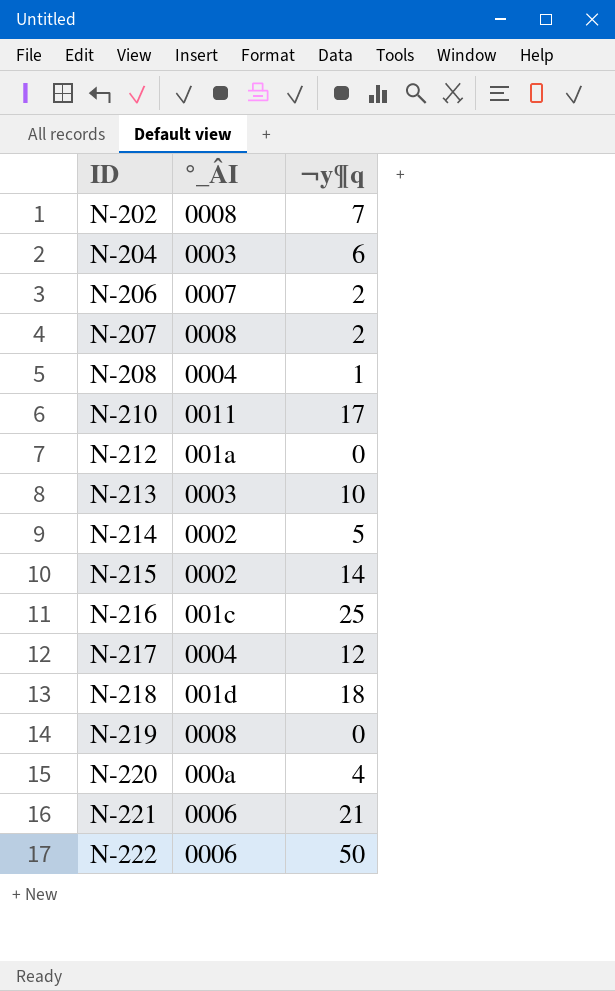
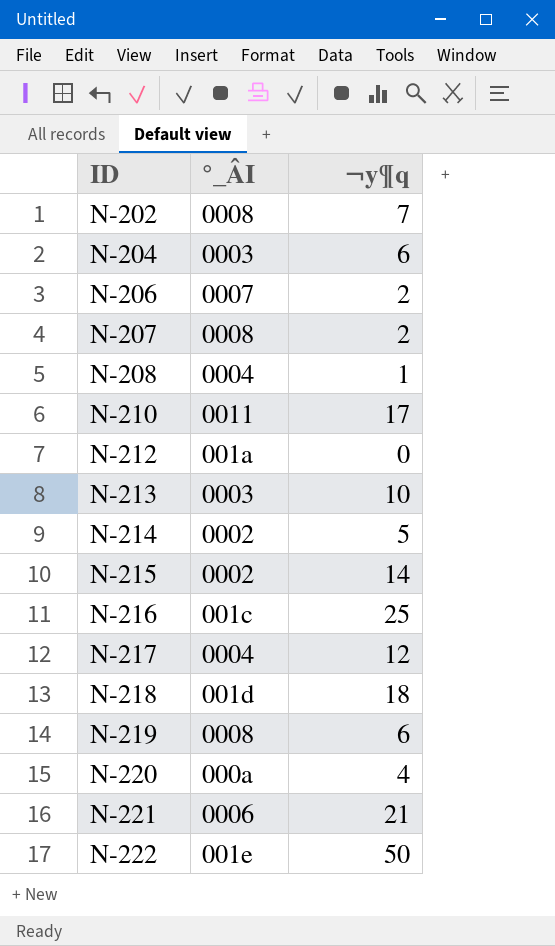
N-219 | ¬y¶q: 0 -> 6
N-222 | °_ÂI: 0006 -> 001e

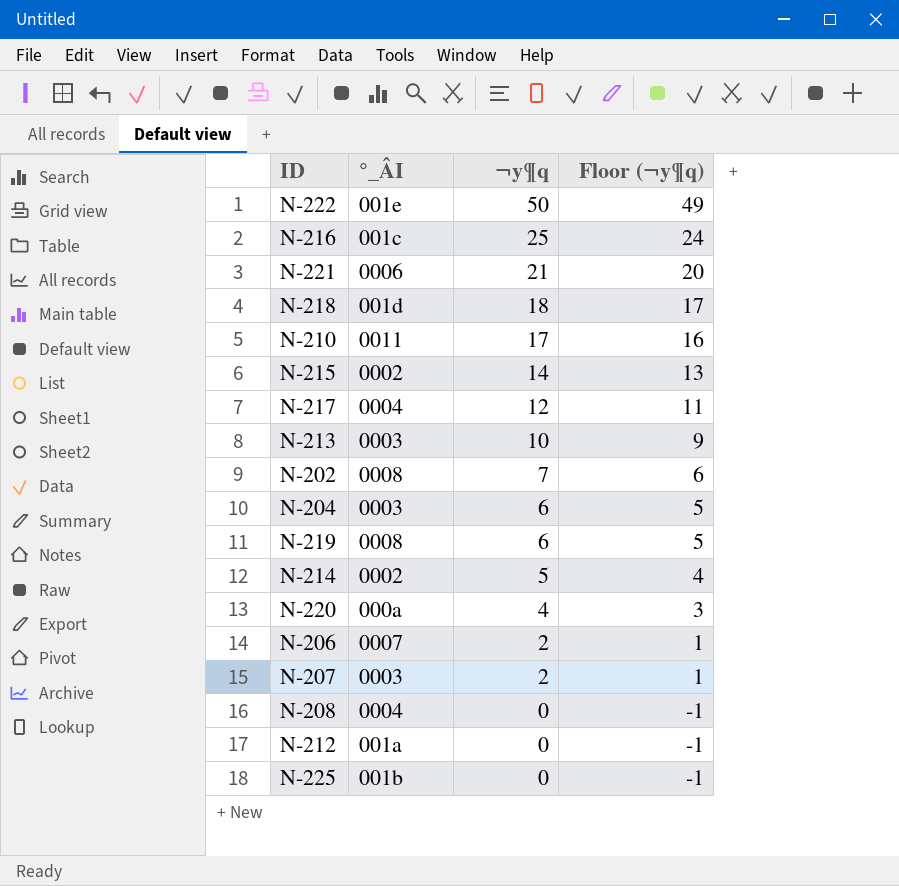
row order: ID ascending -> ¬y¶q descending
column Floor (¬y¶q) | formula: none -> [¬y¶q] - 1
N-207 | °_ÂI: 0008 -> 0003
N-208 | ¬y¶q: 1 -> 0
row N-225: none -> 001b | 0 | -1

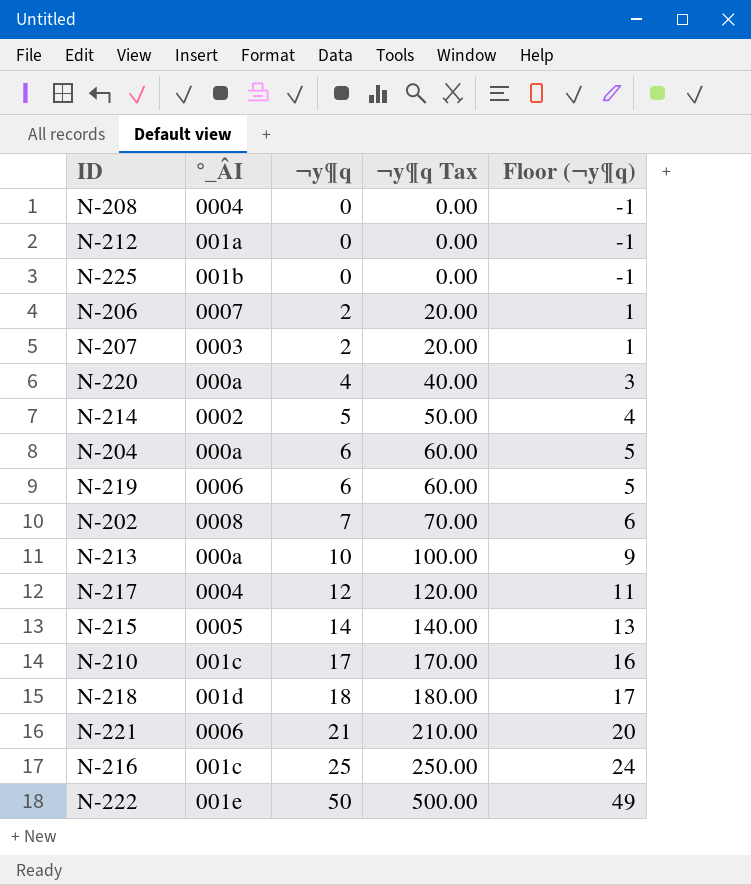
row order: ¬y¶q descending -> ¬y¶q ascending
column ¬y¶q Tax | formula: none -> [¬y¶q] * 10
N-204 | °_ÂI: 0003 -> 000a
N-219 | °_ÂI: 0008 -> 0006
N-213 | °_ÂI: 0003 -> 000a
N-215 | °_ÂI: 0002 -> 0005
N-210 | °_ÂI: 0011 -> 001c

